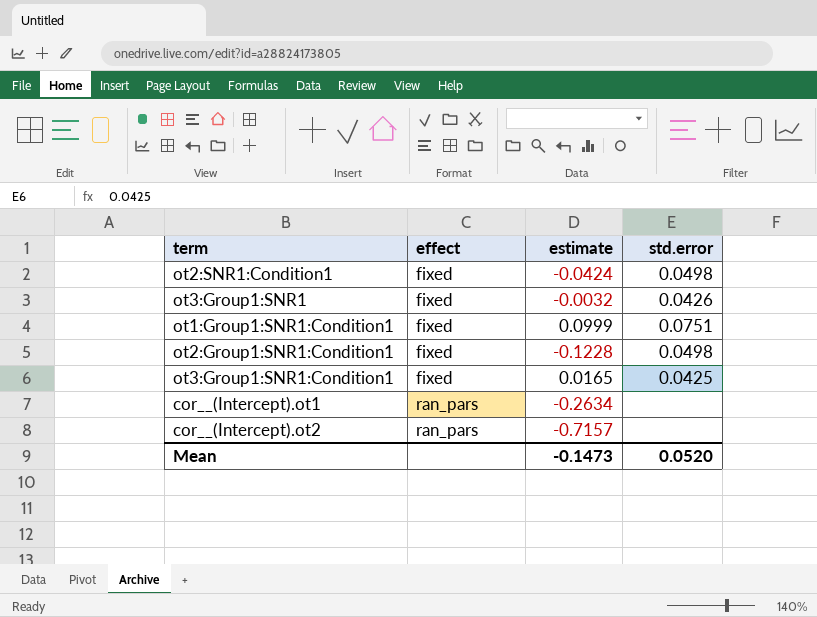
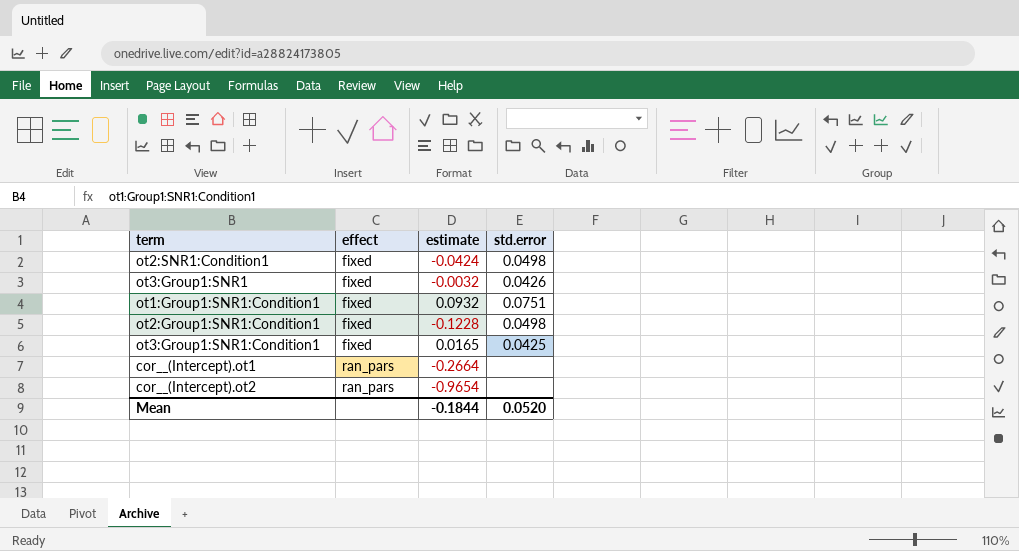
ot1:Group1:SNR1:Condition1 | estimate: 0.0999 -> 0.0932
cor__(Intercept).ot1 | estimate: -0.2634 -> -0.2664
cor__(Intercept).ot2 | estimate: -0.7157 -> -0.9654
Mean | estimate: -0.1473 -> -0.1844

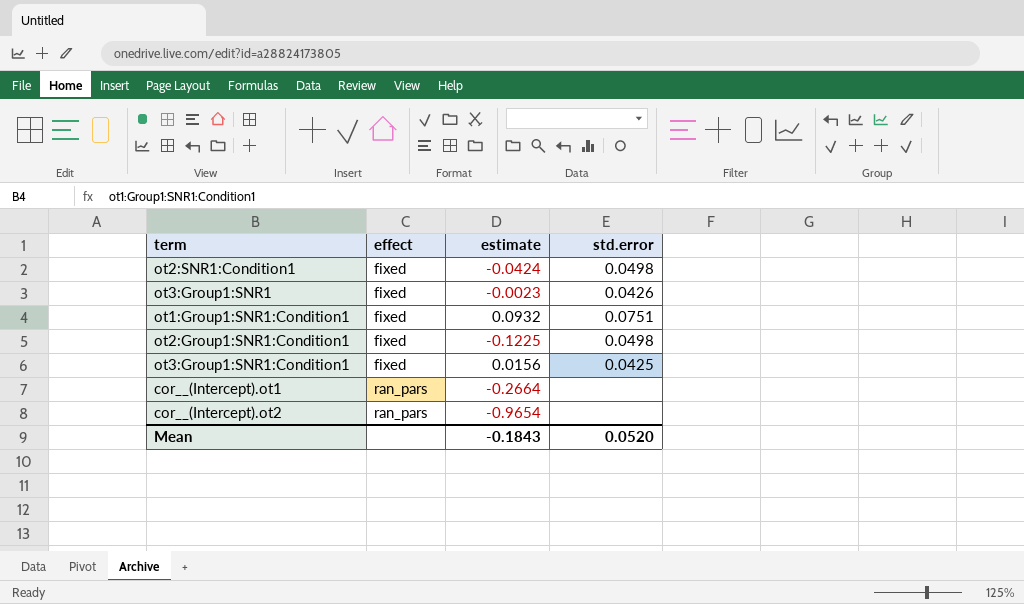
ot3:Group1:SNR1 | estimate: -0.0032 -> -0.0023
ot2:Group1:SNR1:Condition1 | estimate: -0.1228 -> -0.1225
ot3:Group1:SNR1:Condition1 | estimate: 0.0165 -> 0.0156
Mean | estimate: -0.1844 -> -0.1843

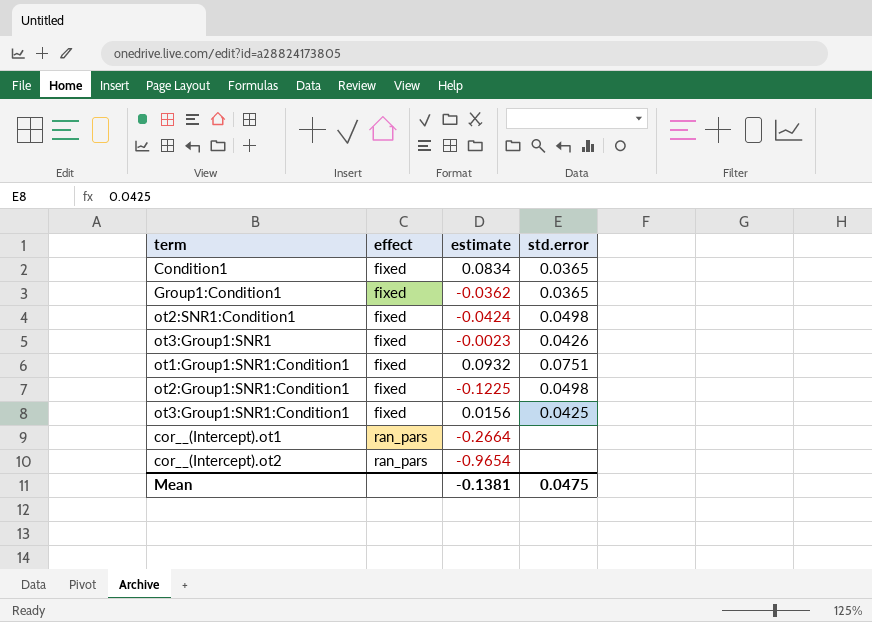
row Condition1: none -> fixed | 0.0834 | 0.0365
row Group1:Condition1: none -> fixed | -0.0362 | 0.0365
Mean | estimate: -0.1843 -> -0.1381
Mean | std.error: 0.0520 -> 0.0475

